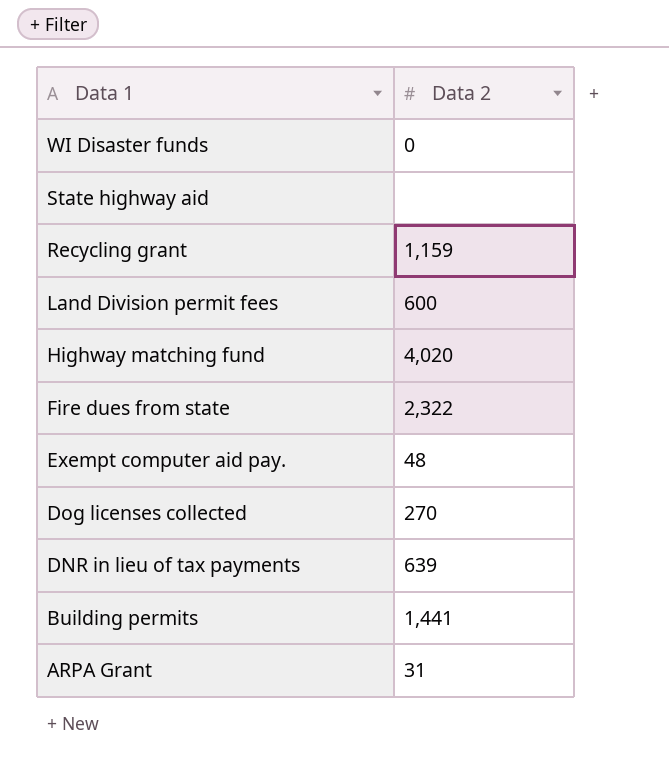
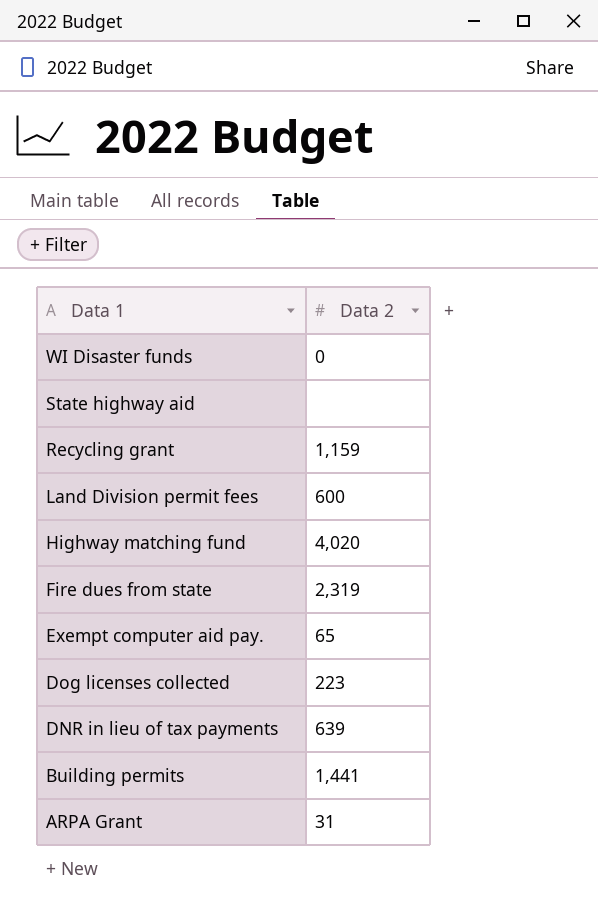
Fire dues from state | Data 2: 2,322 -> 2,319
Exempt computer aid pay. | Data 2: 48 -> 65
Dog licenses collected | Data 2: 270 -> 223

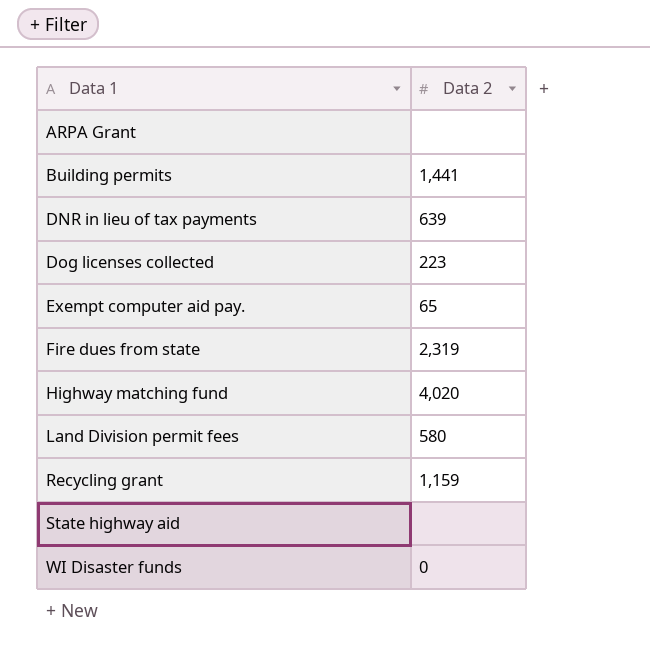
row order: Data 1 descending -> Data 1 ascending
ARPA Grant | Data 2: 31 -> none
Land Division permit fees | Data 2: 600 -> 580

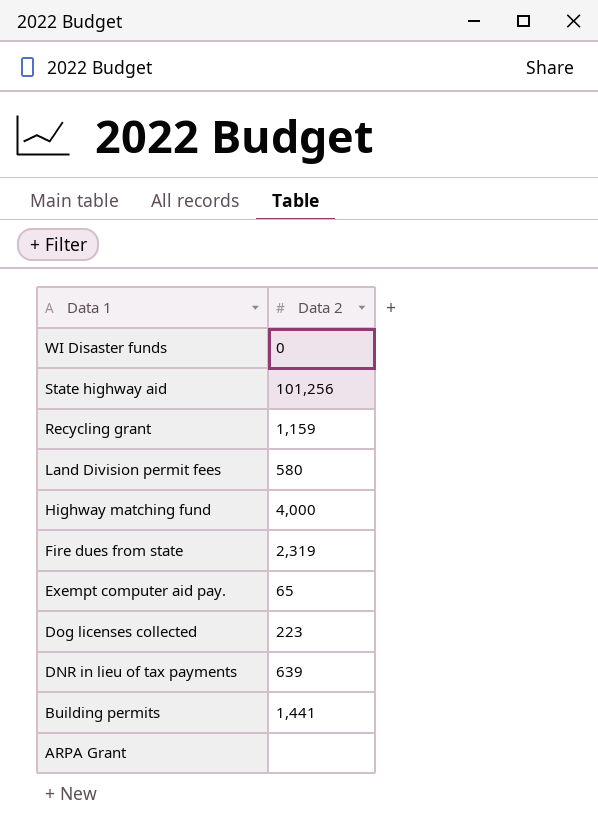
row order: Data 1 ascending -> Data 1 descending
State highway aid | Data 2: none -> 101,256
Highway matching fund | Data 2: 4,020 -> 4,000

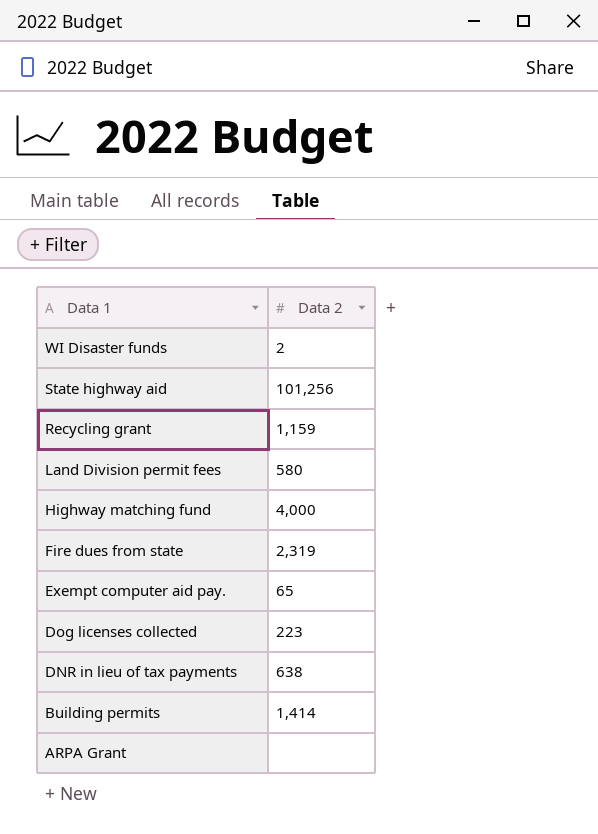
WI Disaster funds | Data 2: 0 -> 2
DNR in lieu of tax payments | Data 2: 639 -> 638
Building permits | Data 2: 1,441 -> 1,414

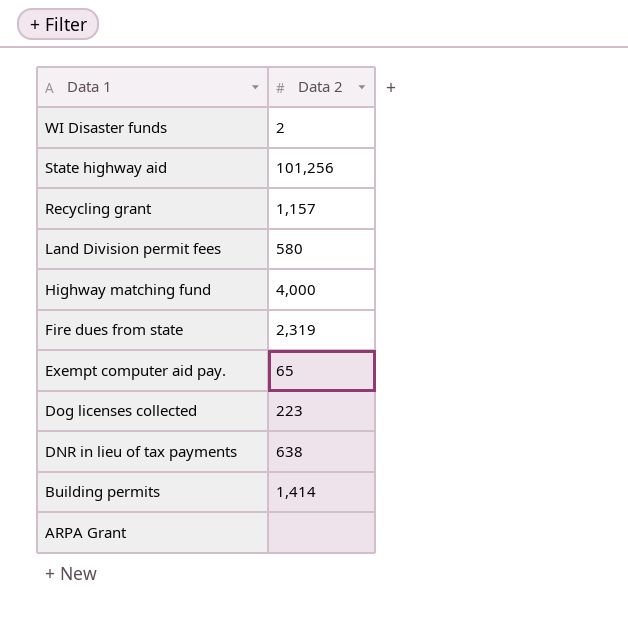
Recycling grant | Data 2: 1,159 -> 1,157

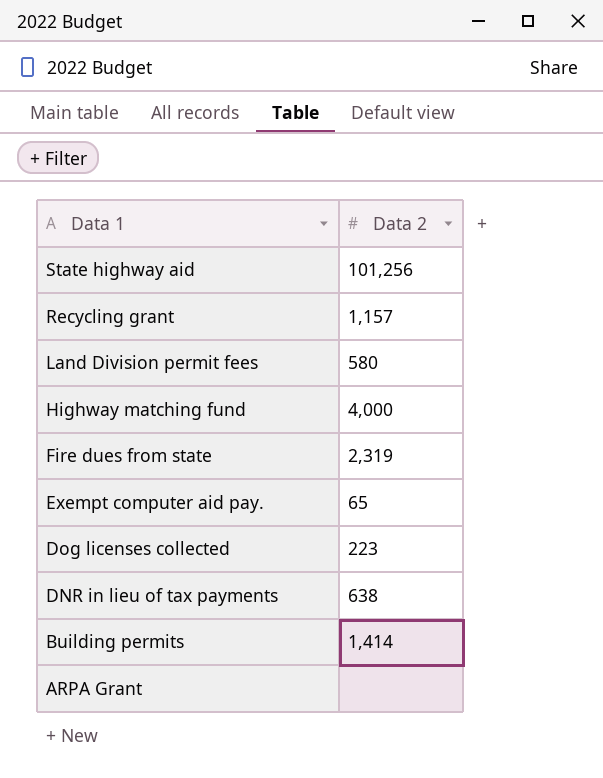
row WI Disaster funds: 2 -> none

